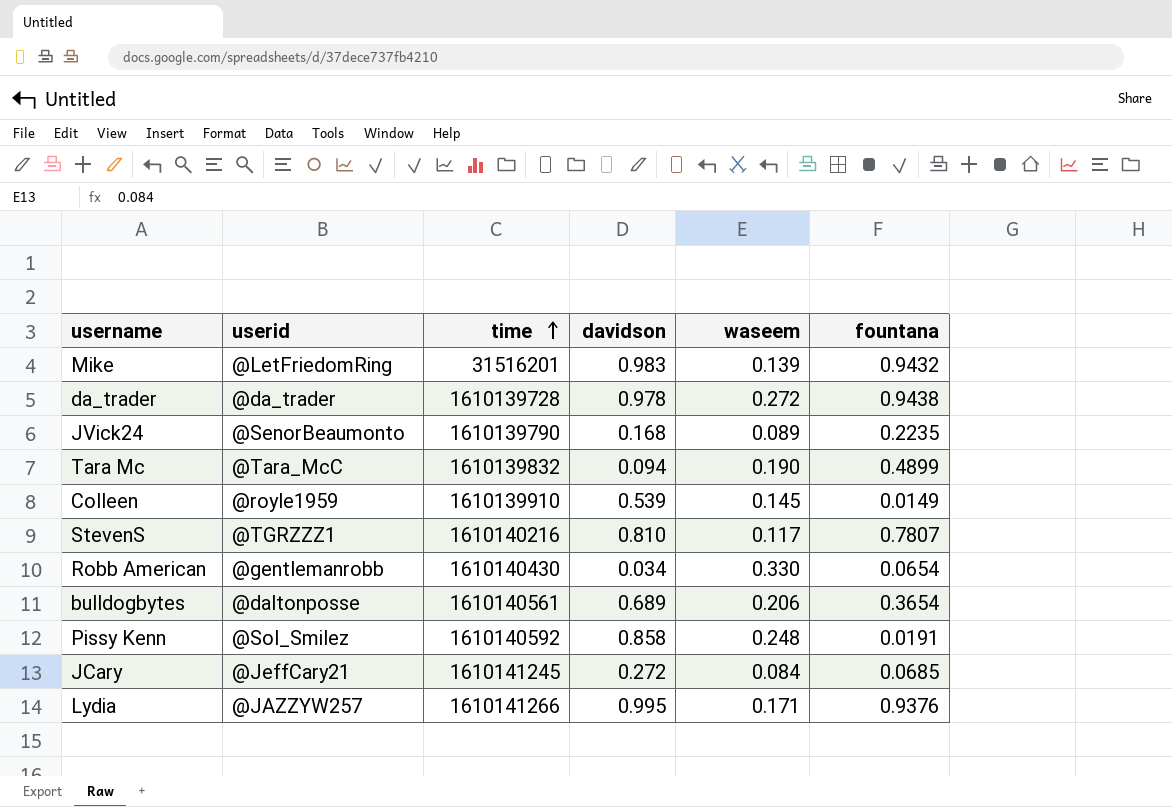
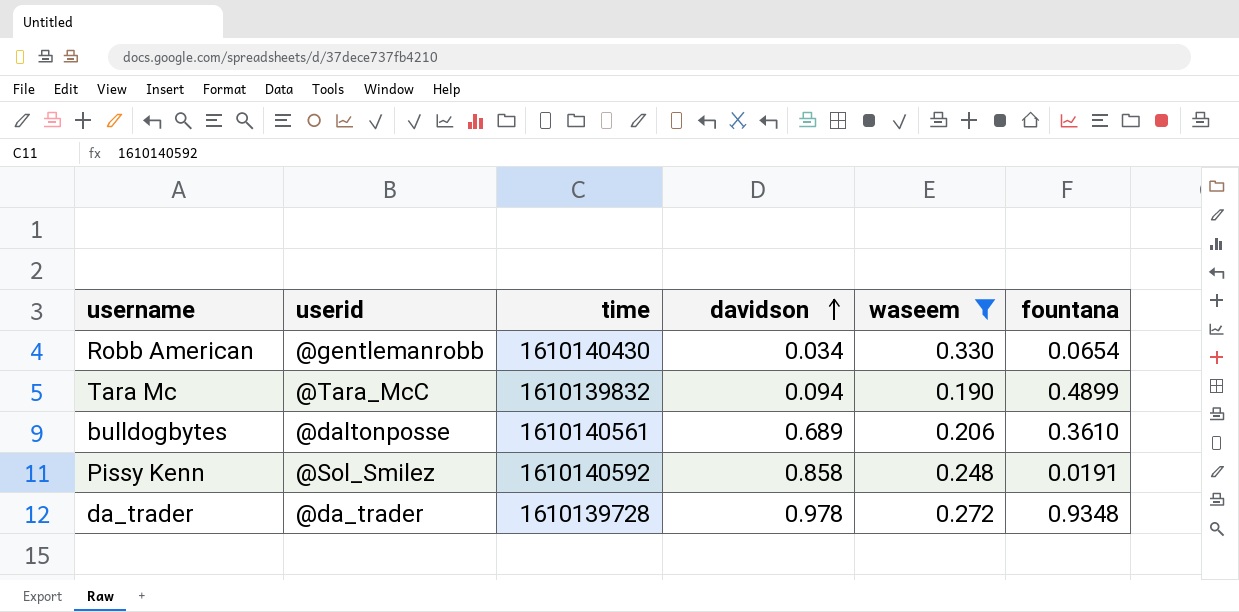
filter: none -> waseem >= 0.190
row order: time ascending -> davidson ascending
bulldogbytes | fountana: 0.3654 -> 0.3610
da_trader | fountana: 0.9438 -> 0.9348

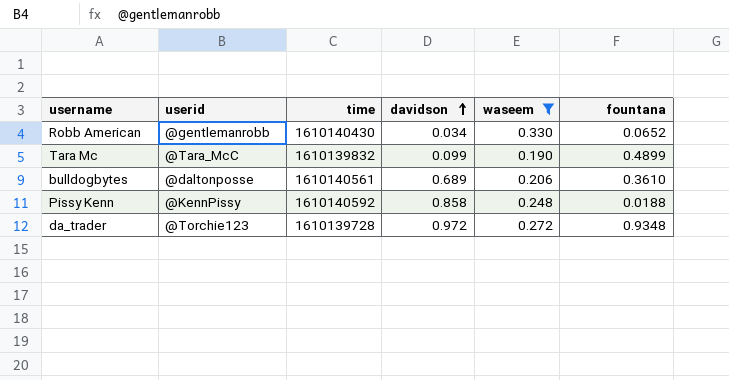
Robb American | fountana: 0.0654 -> 0.0652
Tara Mc | davidson: 0.094 -> 0.099
Pissy Kenn | userid: @Sol_Smilez -> @KennPissy
Pissy Kenn | fountana: 0.0191 -> 0.0188
da_trader | userid: @da_trader -> @Torchie123
da_trader | davidson: 0.978 -> 0.972

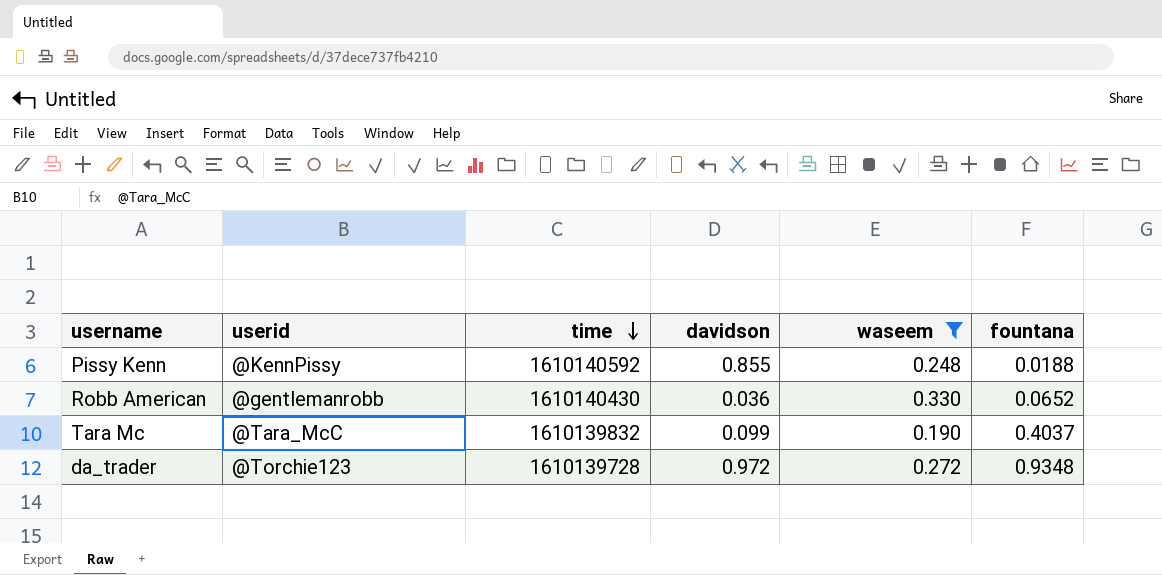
row order: davidson ascending -> time descending
row bulldogbytes: @daltonposse | 1610140561 | 0.689 | 0.206 | 0.3610 -> none
Pissy Kenn | davidson: 0.858 -> 0.855
Robb American | davidson: 0.034 -> 0.036
Tara Mc | fountana: 0.4899 -> 0.4037

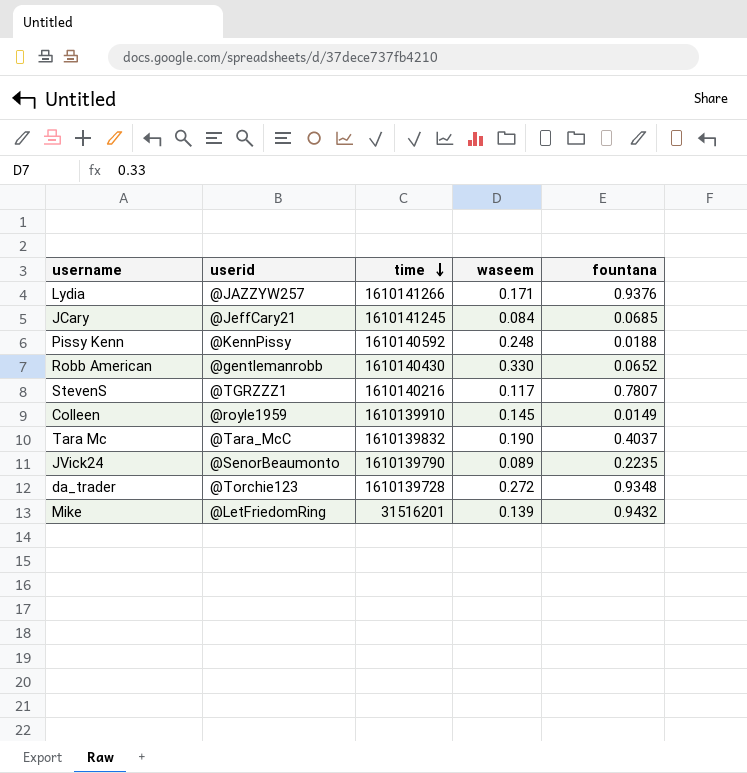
filter: waseem >= 0.190 -> none
column davidson | position: 4 -> none

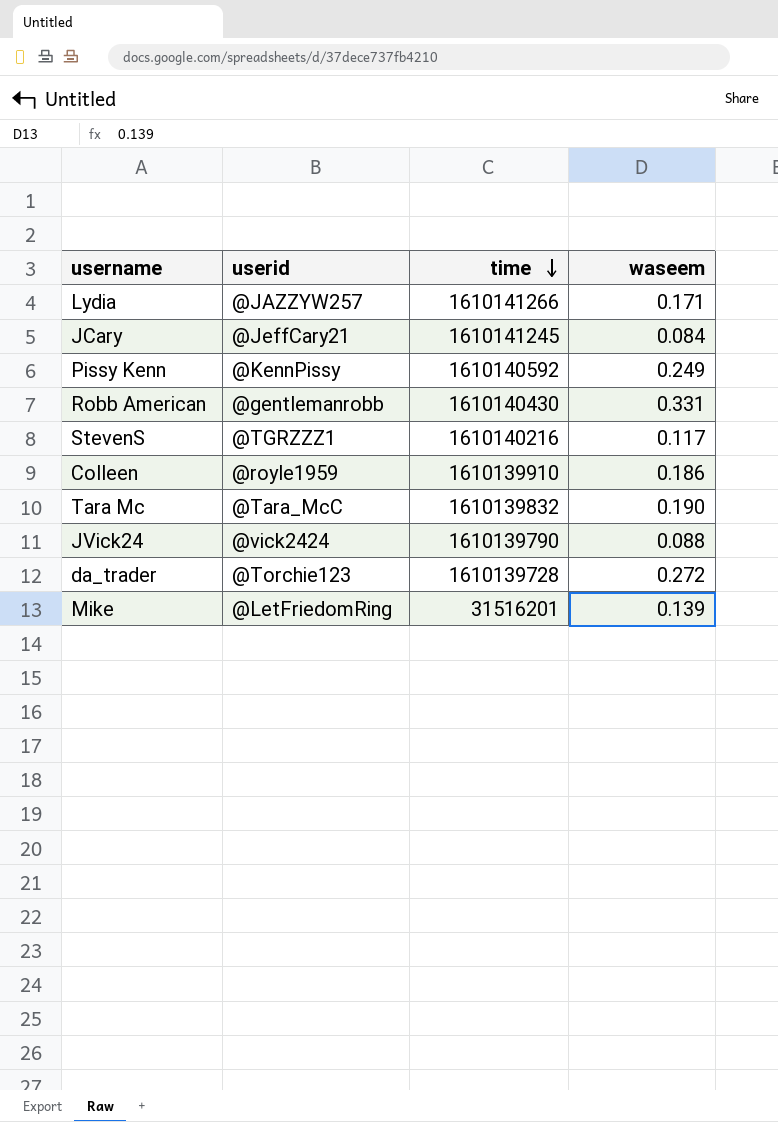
column fountana | position: 5 -> none
Pissy Kenn | waseem: 0.248 -> 0.249
Robb American | waseem: 0.330 -> 0.331
Colleen | waseem: 0.145 -> 0.186
JVick24 | userid: @SenorBeaumonto -> @vick2424
JVick24 | waseem: 0.089 -> 0.088

